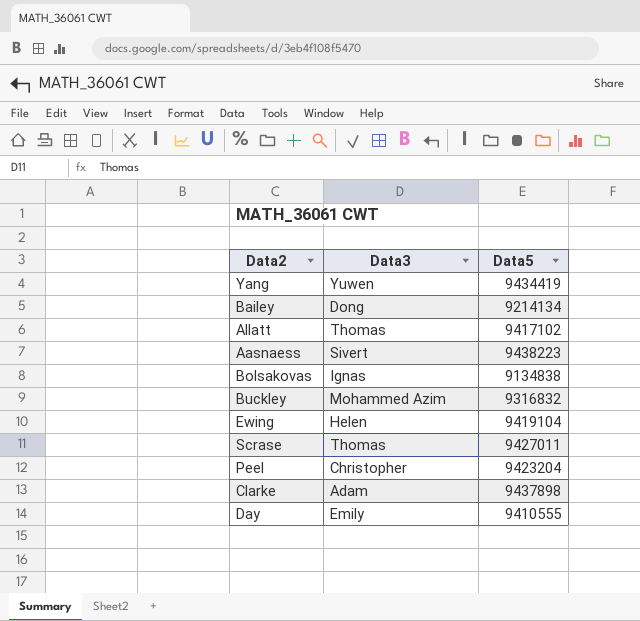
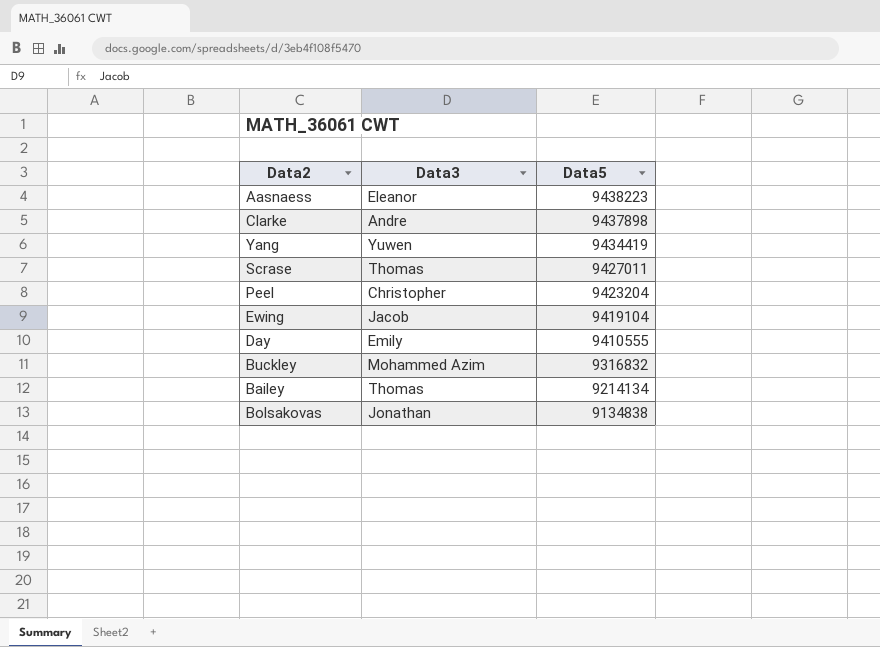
row order: none -> Data5 descending
row Allatt: Thomas | 9417102 -> none
Aasnaess | Data3: Sivert -> Eleanor
Clarke | Data3: Adam -> Andre
Ewing | Data3: Helen -> Jacob
Bailey | Data3: Dong -> Thomas
Bolsakovas | Data3: Ignas -> Jonathan

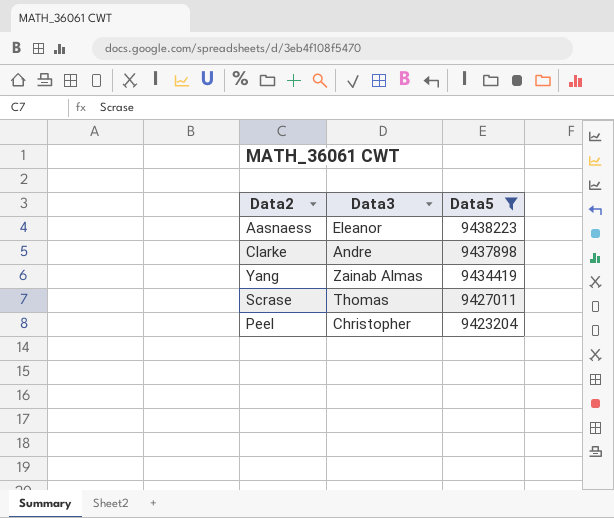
filter: none -> Data5 >= 9423204
Yang | Data3: Yuwen -> Zainab Almas

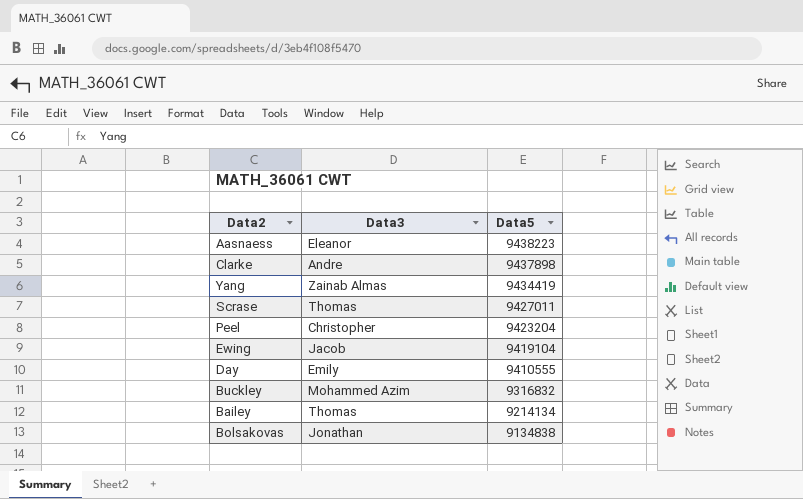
filter: Data5 >= 9423204 -> none

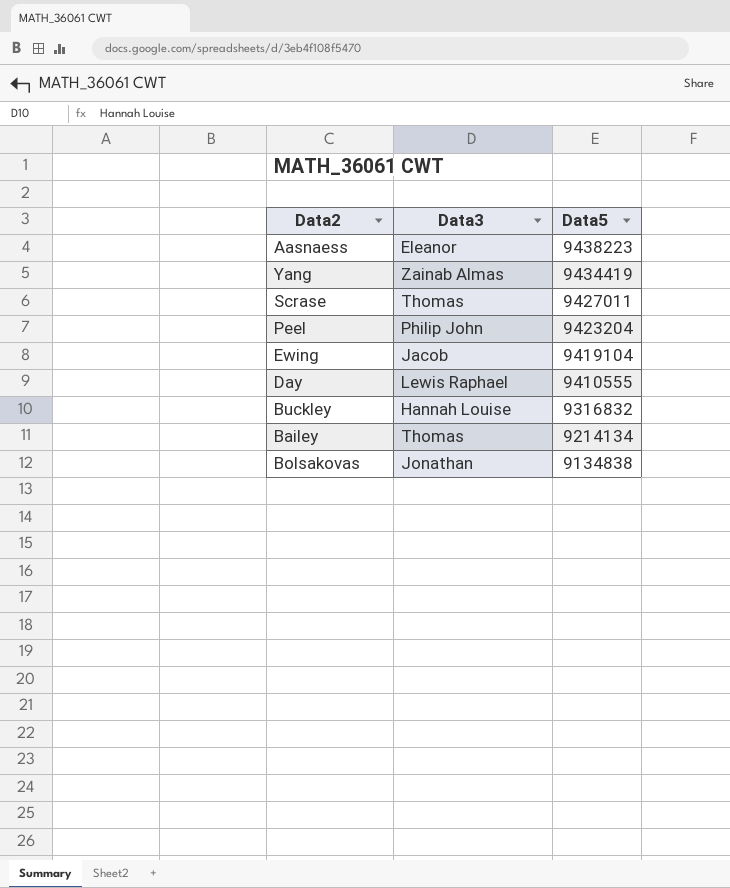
row Clarke: Andre | 9437898 -> none
Peel | Data3: Christopher -> Philip John
Day | Data3: Emily -> Lewis Raphael
Buckley | Data3: Mohammed Azim -> Hannah Louise

